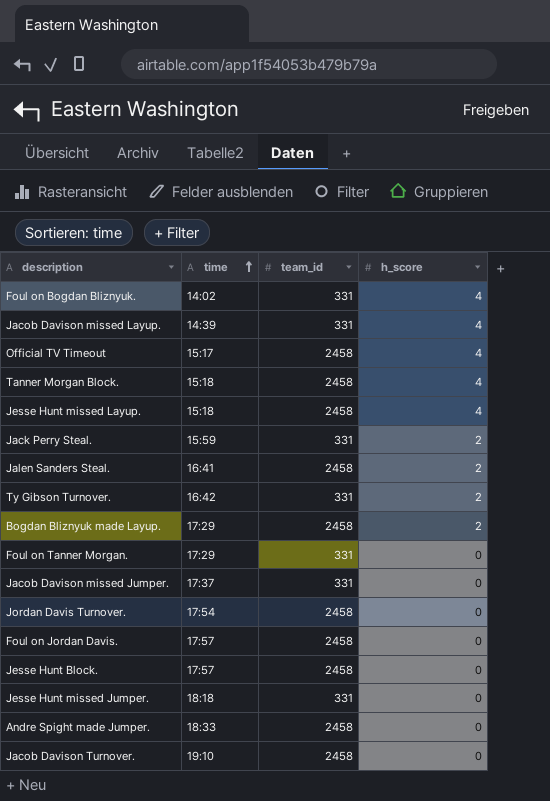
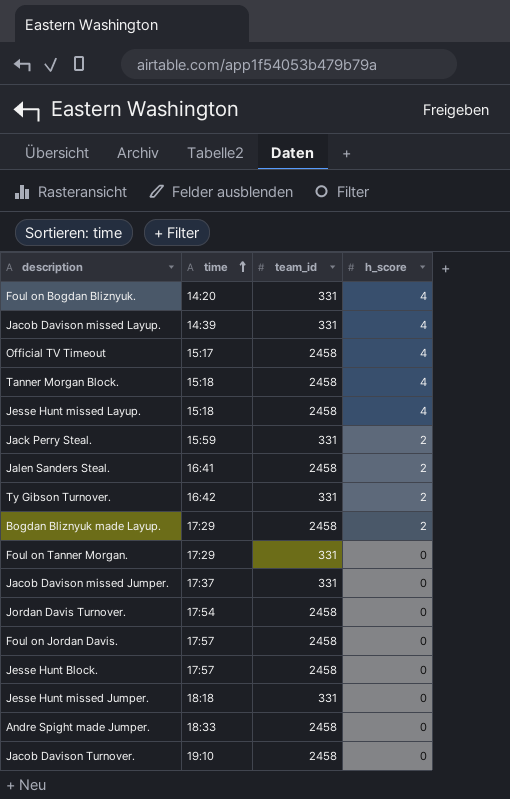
Foul on Bogdan Bliznyuk. | time: 14:02 -> 14:20

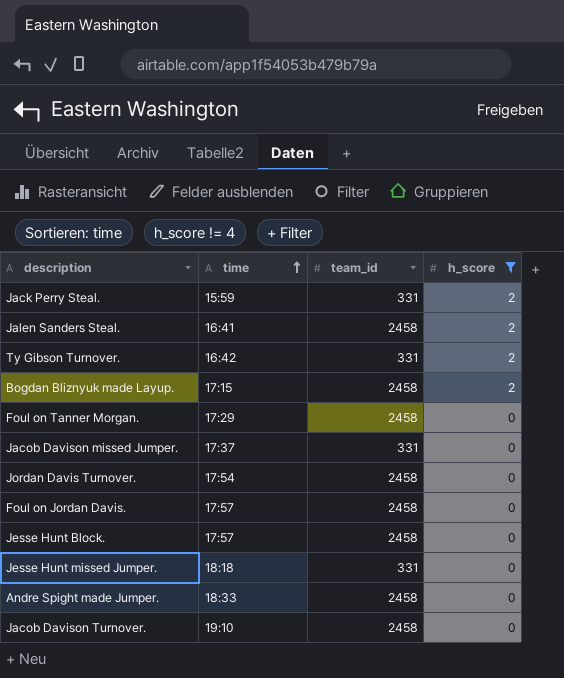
filter: none -> h_score != 4
Bogdan Bliznyuk made Layup. | time: 17:29 -> 17:15
Foul on Tanner Morgan. | team_id: 331 -> 2458

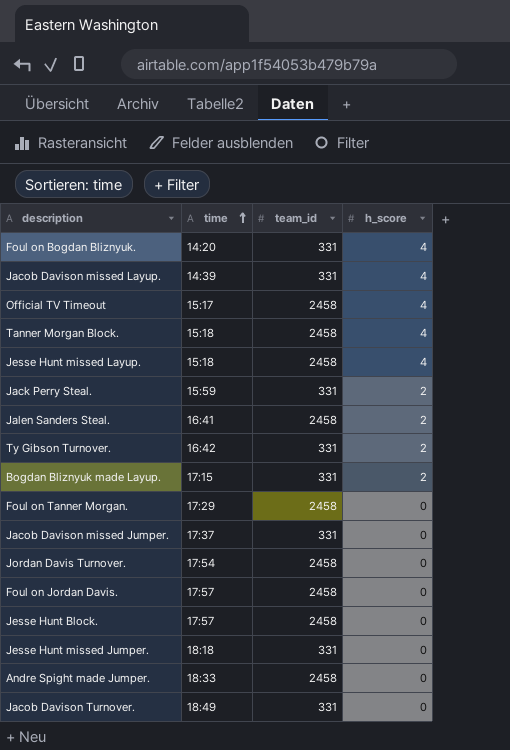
filter: h_score != 4 -> none
Bogdan Bliznyuk made Layup. | team_id: 2458 -> 331
Jacob Davison Turnover. | time: 19:10 -> 18:49
Jacob Davison Turnover. | team_id: 2458 -> 331

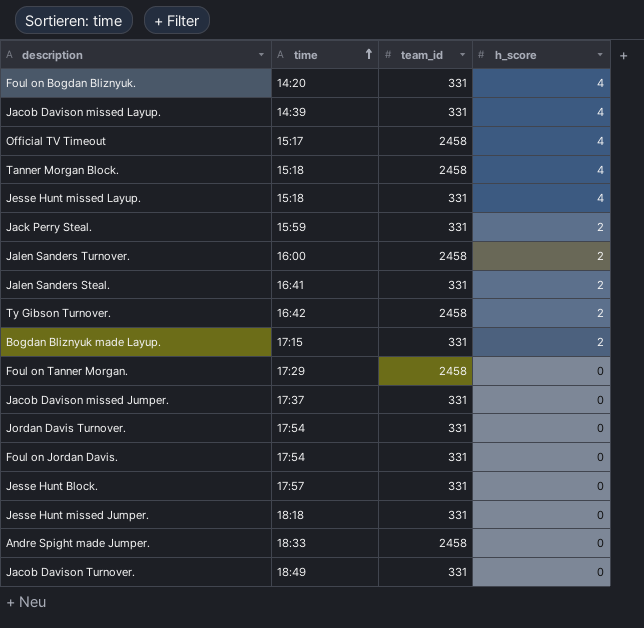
Jesse Hunt missed Layup. | team_id: 2458 -> 331
row Jalen Sanders Turnover.: none -> 16:00 | 2458 | 2
Jalen Sanders Steal. | team_id: 2458 -> 331
Ty Gibson Turnover. | team_id: 331 -> 2458
Jordan Davis Turnover. | team_id: 2458 -> 331
Foul on Jordan Davis. | time: 17:57 -> 17:54
Foul on Jordan Davis. | team_id: 2458 -> 331
Jesse Hunt Block. | team_id: 2458 -> 331

